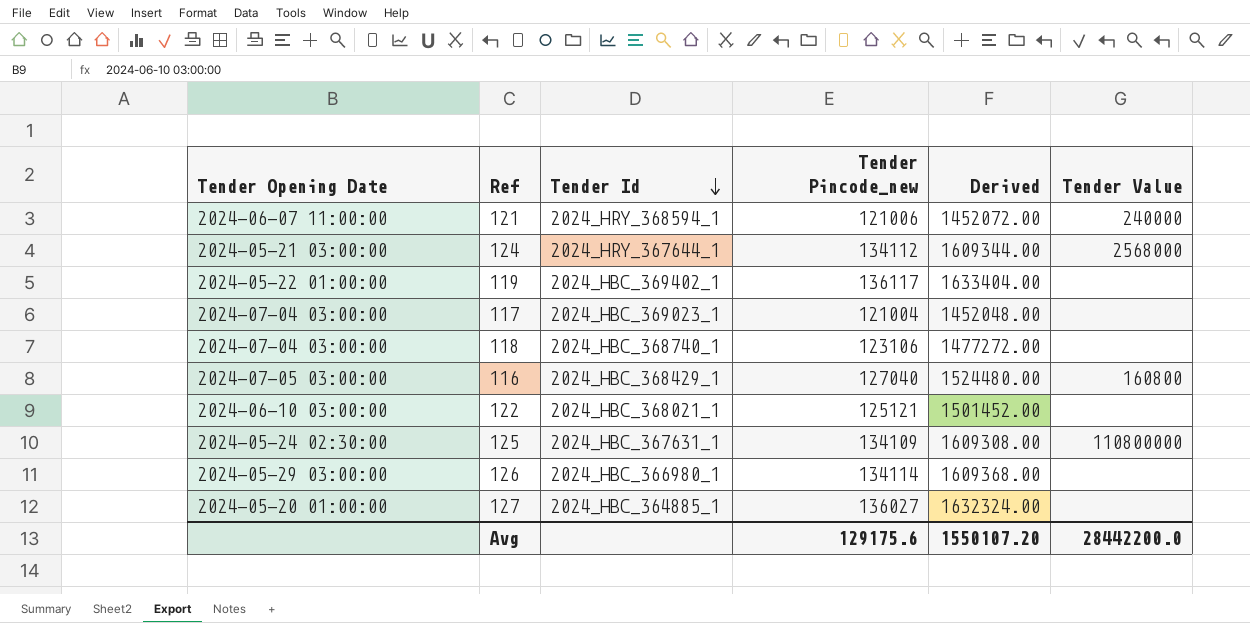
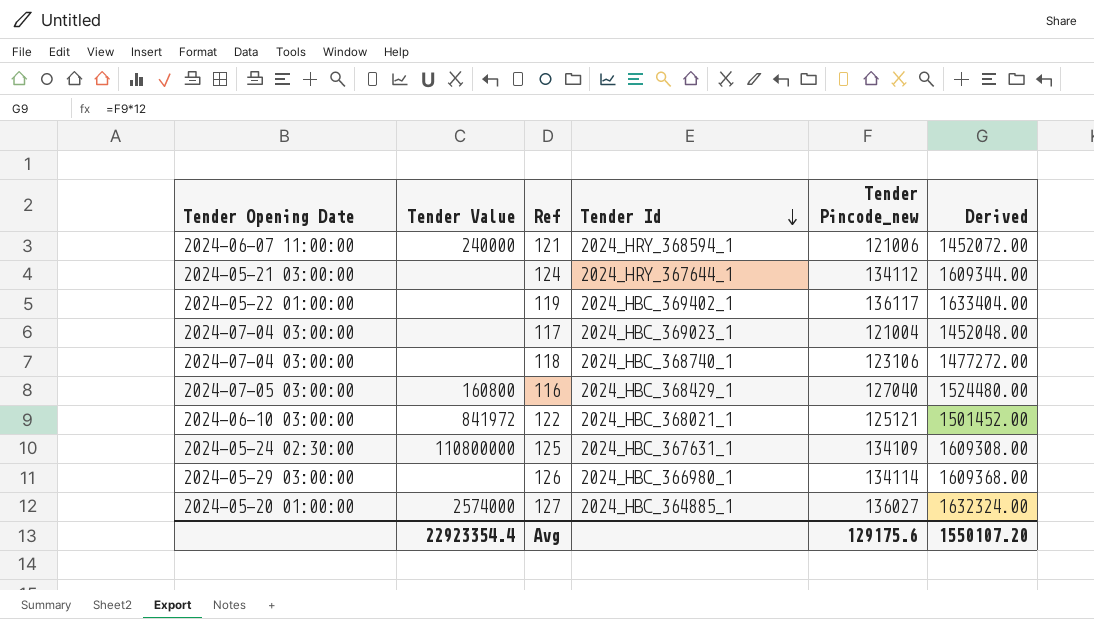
column Tender Value | position: 6 -> 2
124 | Tender Value: 2568000 -> none
122 | Tender Value: none -> 841972
127 | Tender Value: none -> 2574000
Avg | Tender Value: 28442200.0 -> 22923354.4

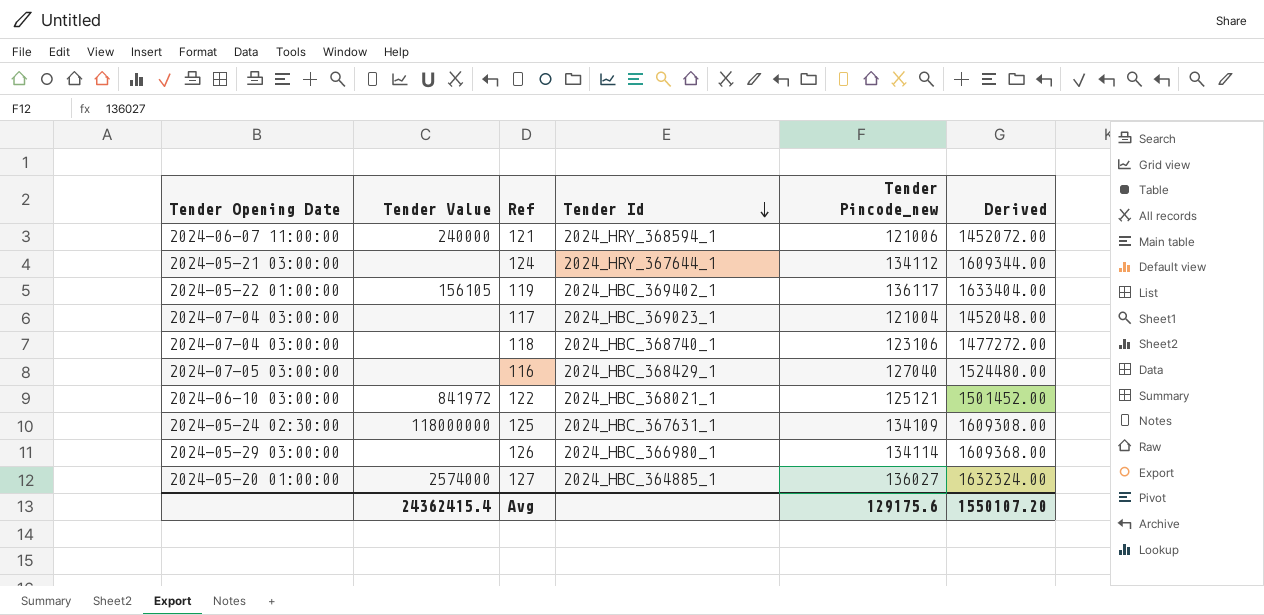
119 | Tender Value: none -> 156105
116 | Tender Value: 160800 -> none
125 | Tender Value: 110800000 -> 118000000
Avg | Tender Value: 22923354.4 -> 24362415.4

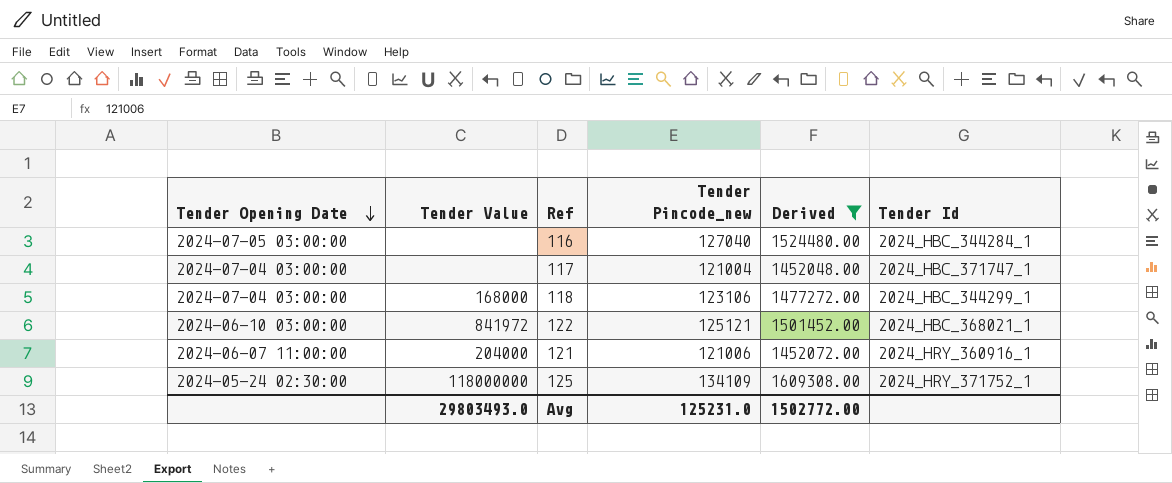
filter: none -> Derived <= 1609308.00
row order: Tender Id descending -> Tender Opening Date descending
column Tender Id | position: 4 -> 6
116 | Tender Id: 2024_HBC_368429_1 -> 2024_HBC_344284_1
117 | Tender Id: 2024_HBC_369023_1 -> 2024_HBC_371747_1
118 | Tender Value: none -> 168000
118 | Tender Id: 2024_HBC_368740_1 -> 2024_HBC_344299_1
121 | Tender Value: 240000 -> 204000
121 | Tender Id: 2024_HRY_368594_1 -> 2024_HRY_360916_1
125 | Tender Id: 2024_HBC_367631_1 -> 2024_HRY_371752_1
Avg | Tender Value: 24362415.4 -> 29803493.0
Avg | Tender Pincode_new: 129175.6 -> 125231.0
Avg | Derived: 1550107.20 -> 1502772.00

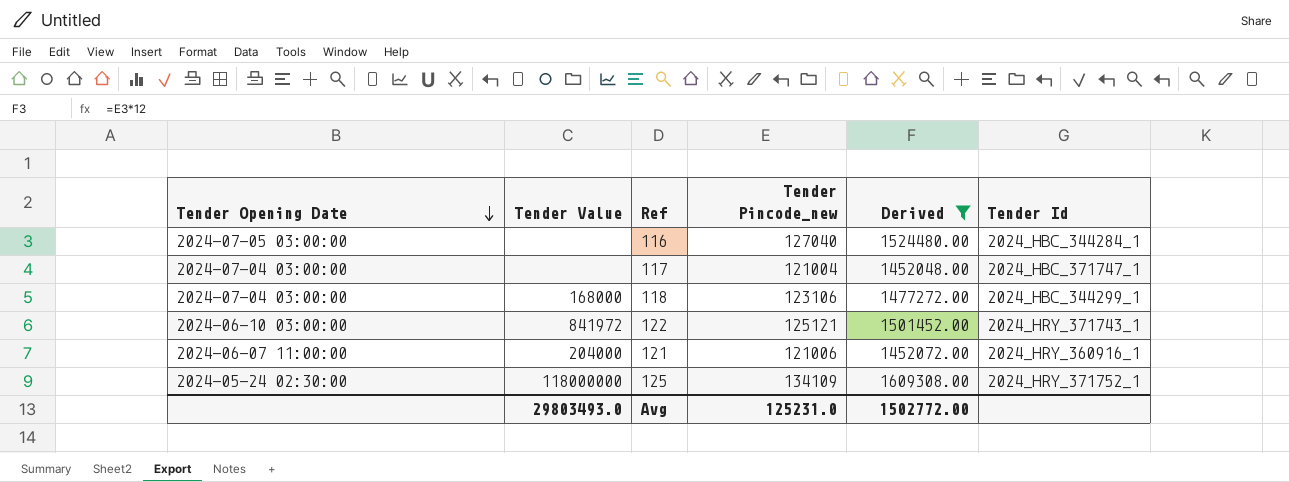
122 | Tender Id: 2024_HBC_368021_1 -> 2024_HRY_371743_1

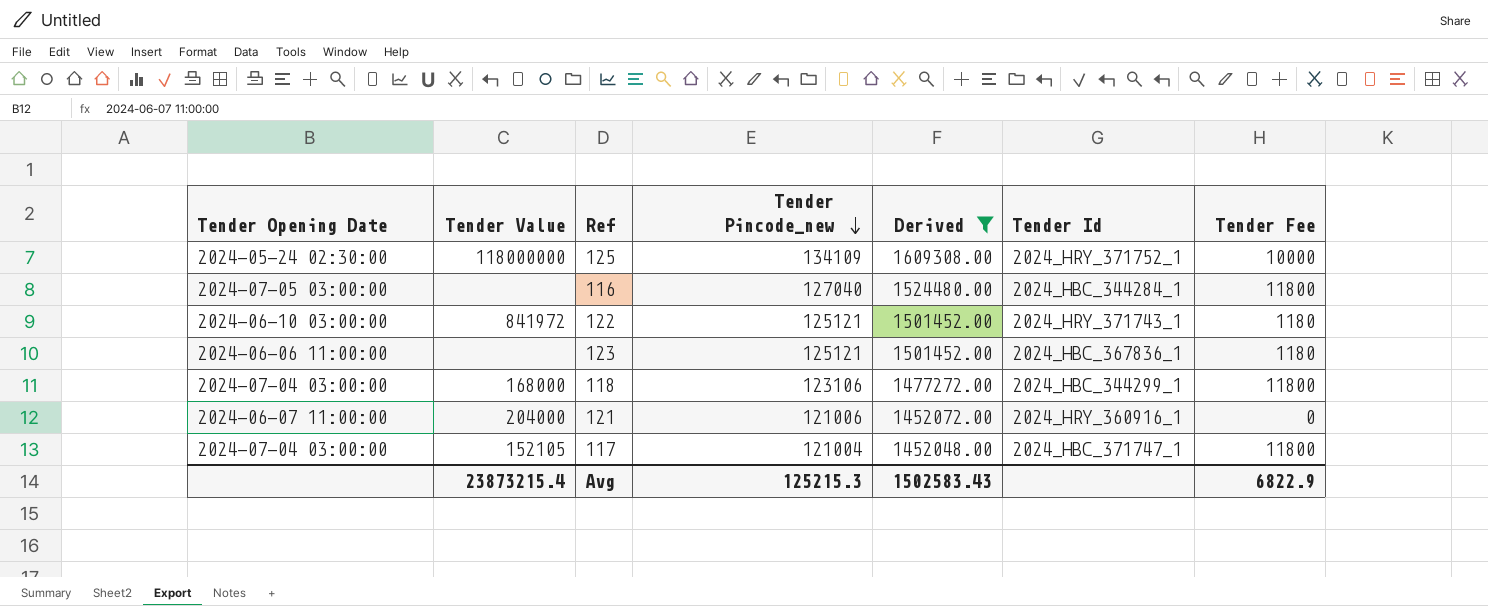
row order: Tender Opening Date descending -> Tender Pincode_new descending
column Tender Fee | position: none -> 7
row 123: none -> 2024-06-06 11:00:00 | none | 125121 | 1501452.00 | 2024_HBC_367836_1 | 1180
117 | Tender Value: none -> 152105
Avg | Tender Value: 29803493.0 -> 23873215.4
Avg | Tender Pincode_new: 125231.0 -> 125215.3
Avg | Derived: 1502772.00 -> 1502583.43

